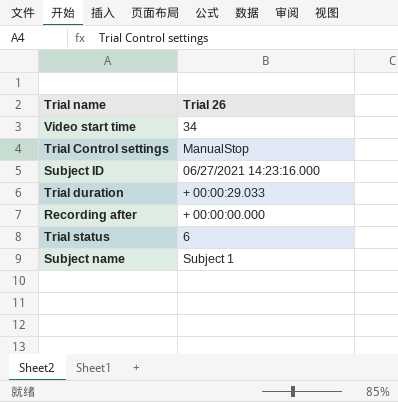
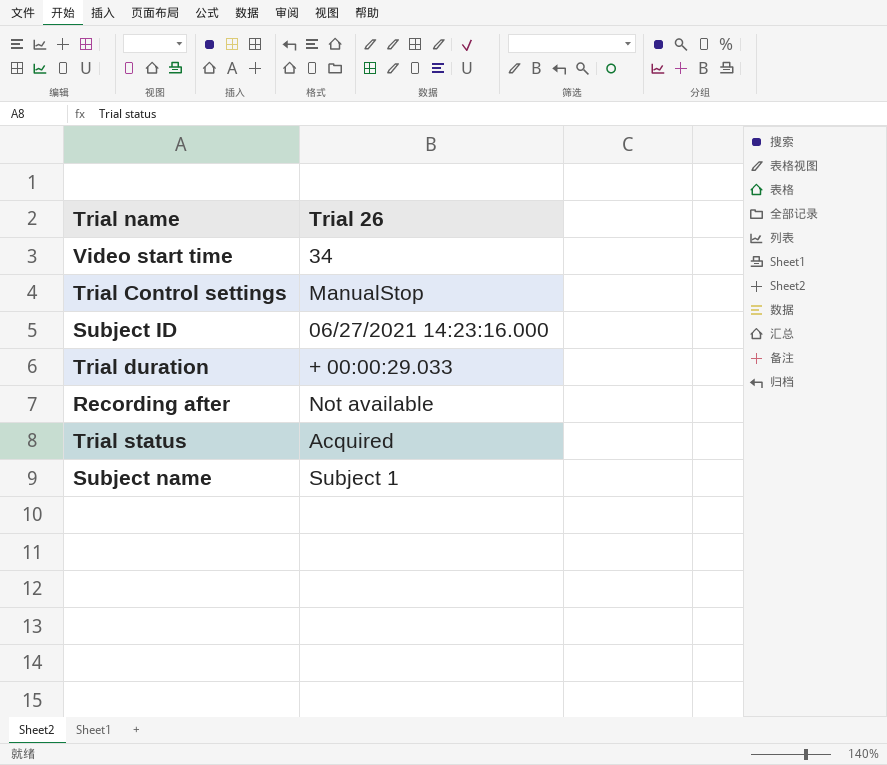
Recording after | Trial 26: + 00:00:00.000 -> Not available
Trial status | Trial 26: 6 -> Acquired

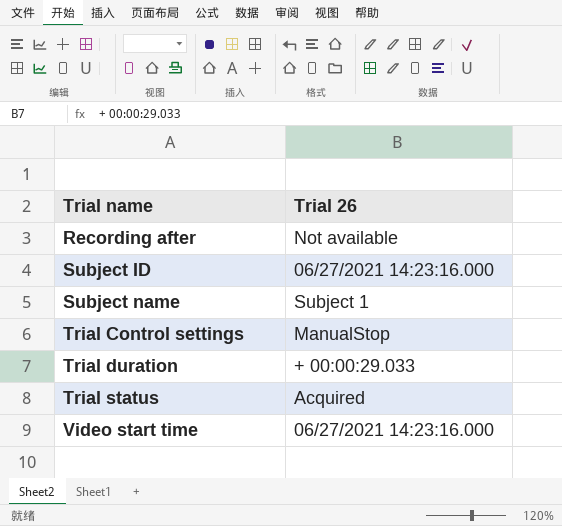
row order: none -> Trial name ascending
Video start time | Trial 26: 34 -> 06/27/2021 14:23:16.000

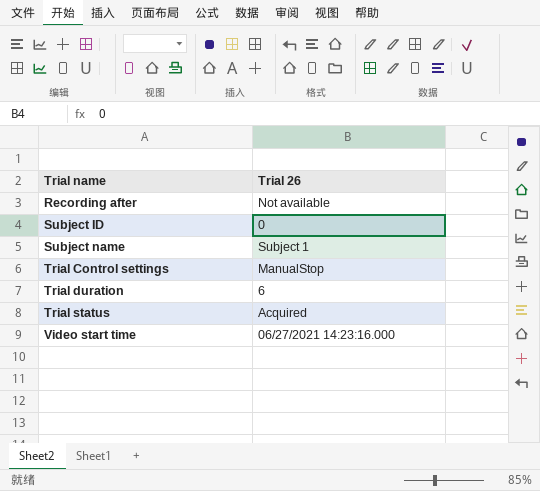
Subject ID | Trial 26: 06/27/2021 14:23:16.000 -> 0
Trial duration | Trial 26: + 00:00:29.033 -> 6

